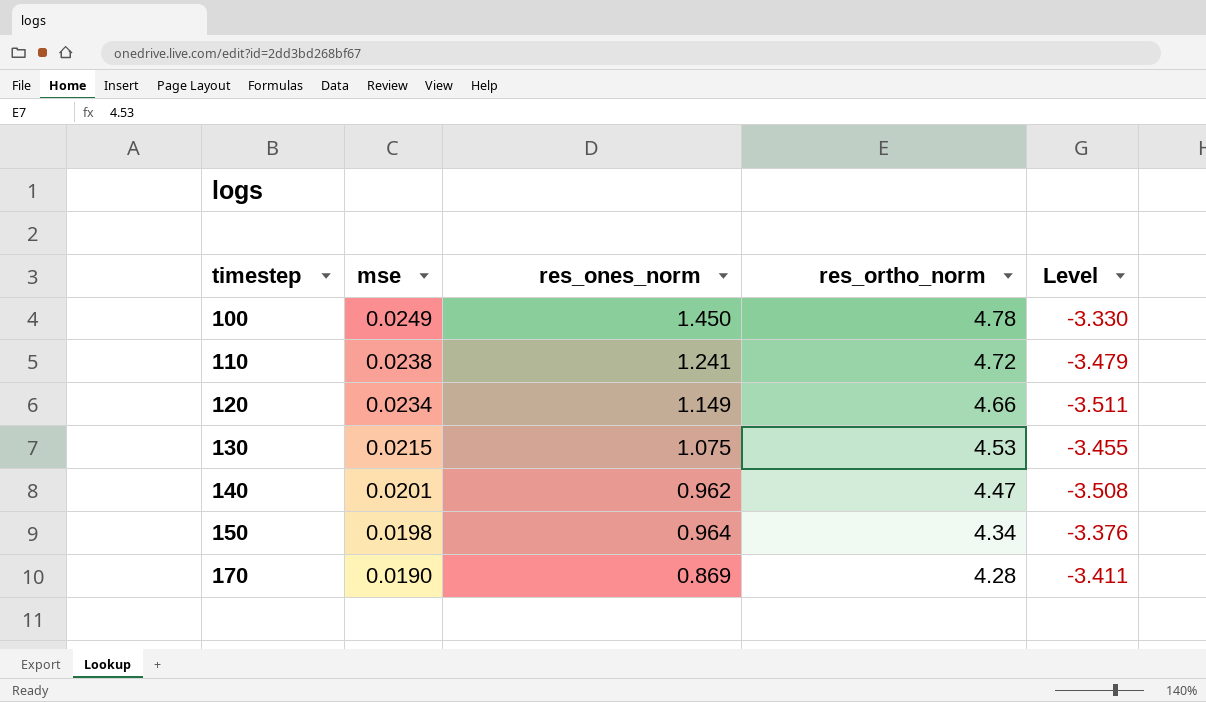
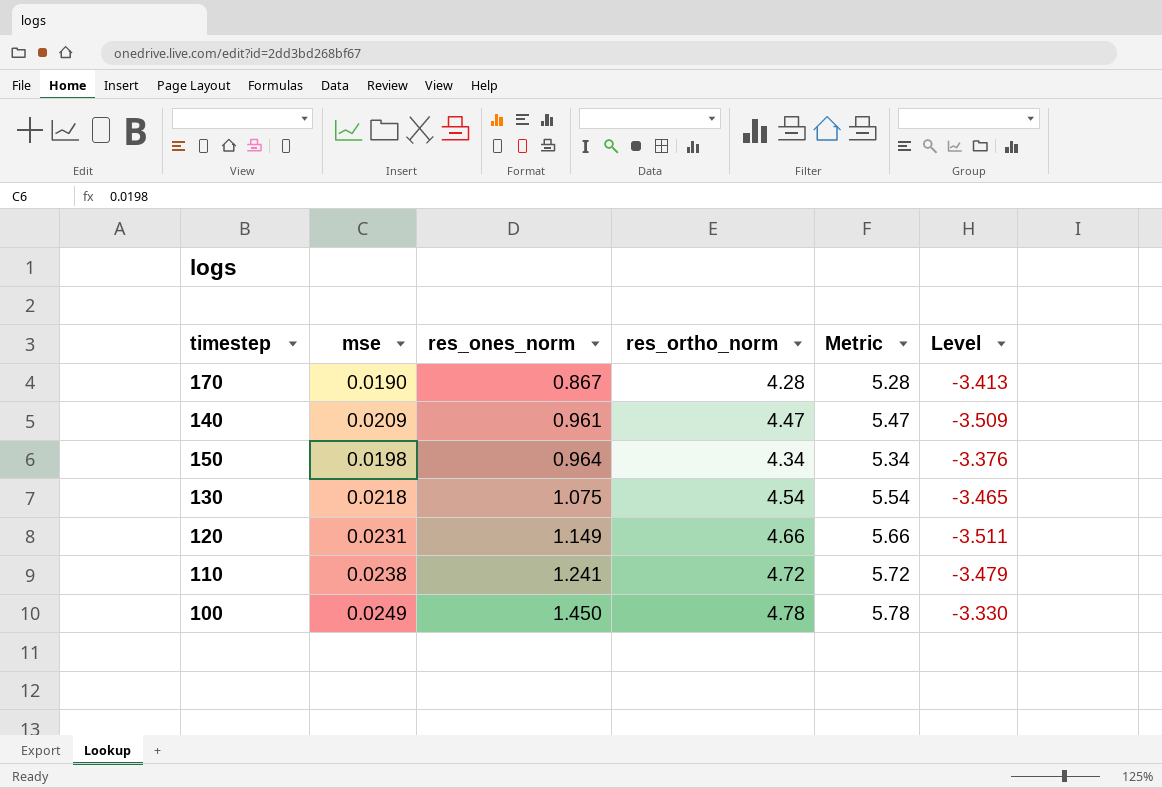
row order: timestep ascending -> res_ones_norm ascending
column Metric | formula: none -> [res_ortho_norm] + 1
170 | res_ones_norm: 0.869 -> 0.867
170 | Level: -3.411 -> -3.413
140 | mse: 0.0201 -> 0.0209
140 | res_ones_norm: 0.962 -> 0.961
140 | Level: -3.508 -> -3.509
130 | mse: 0.0215 -> 0.0218
130 | res_ortho_norm: 4.53 -> 4.54
130 | Level: -3.455 -> -3.465
120 | mse: 0.0234 -> 0.0231

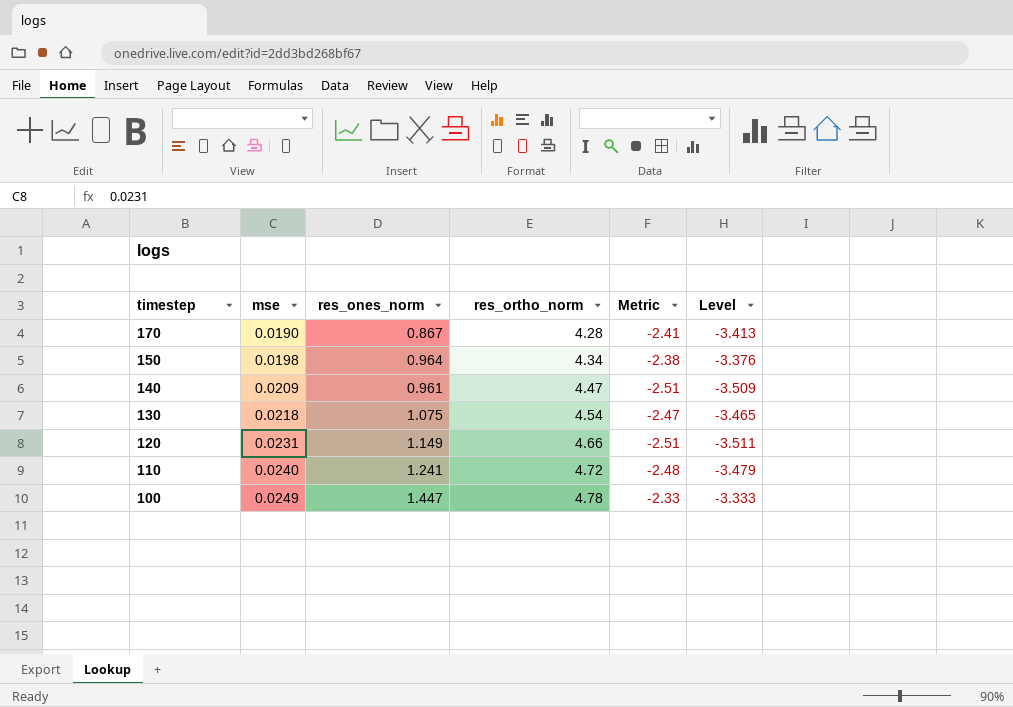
row order: res_ones_norm ascending -> timestep descending
column Metric | formula: [res_ortho_norm] + 1 -> [Level] + 1
110 | mse: 0.0238 -> 0.0240
100 | res_ones_norm: 1.450 -> 1.447
100 | Level: -3.330 -> -3.333

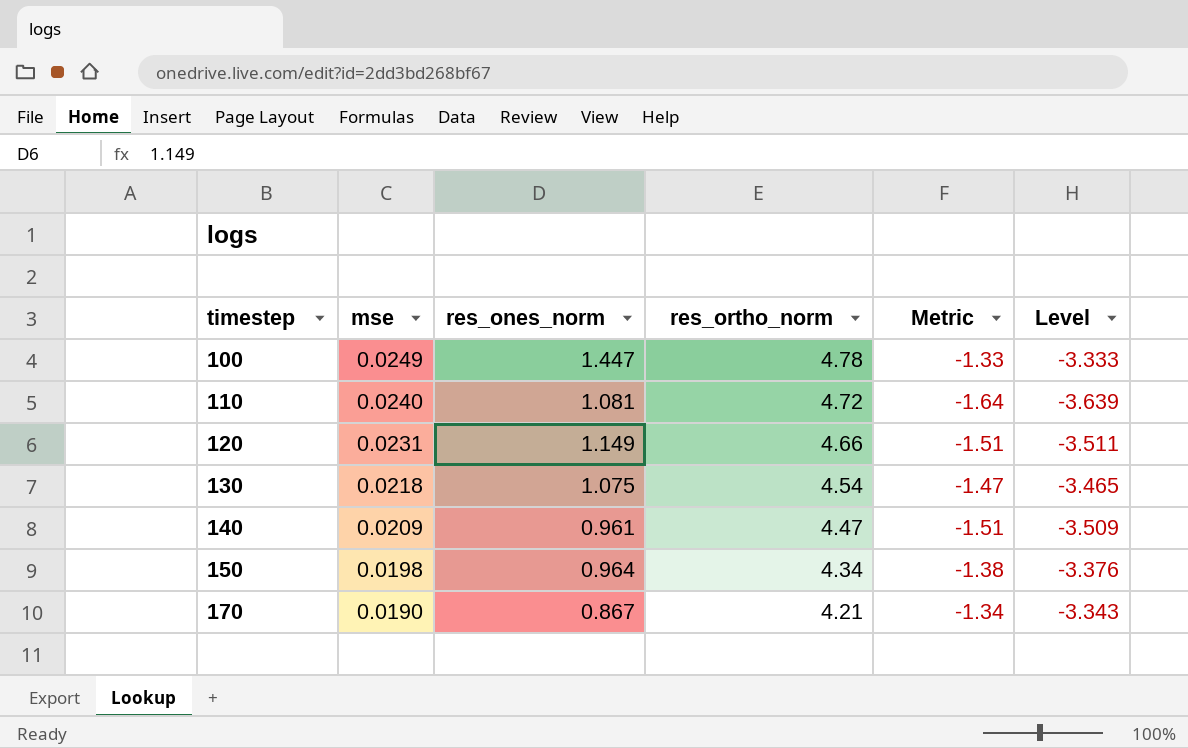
row order: timestep descending -> timestep ascending
column Metric | formula: [Level] + 1 -> [Level] + 2
110 | res_ones_norm: 1.241 -> 1.081
110 | Level: -3.479 -> -3.639
170 | res_ortho_norm: 4.28 -> 4.21
170 | Level: -3.413 -> -3.343

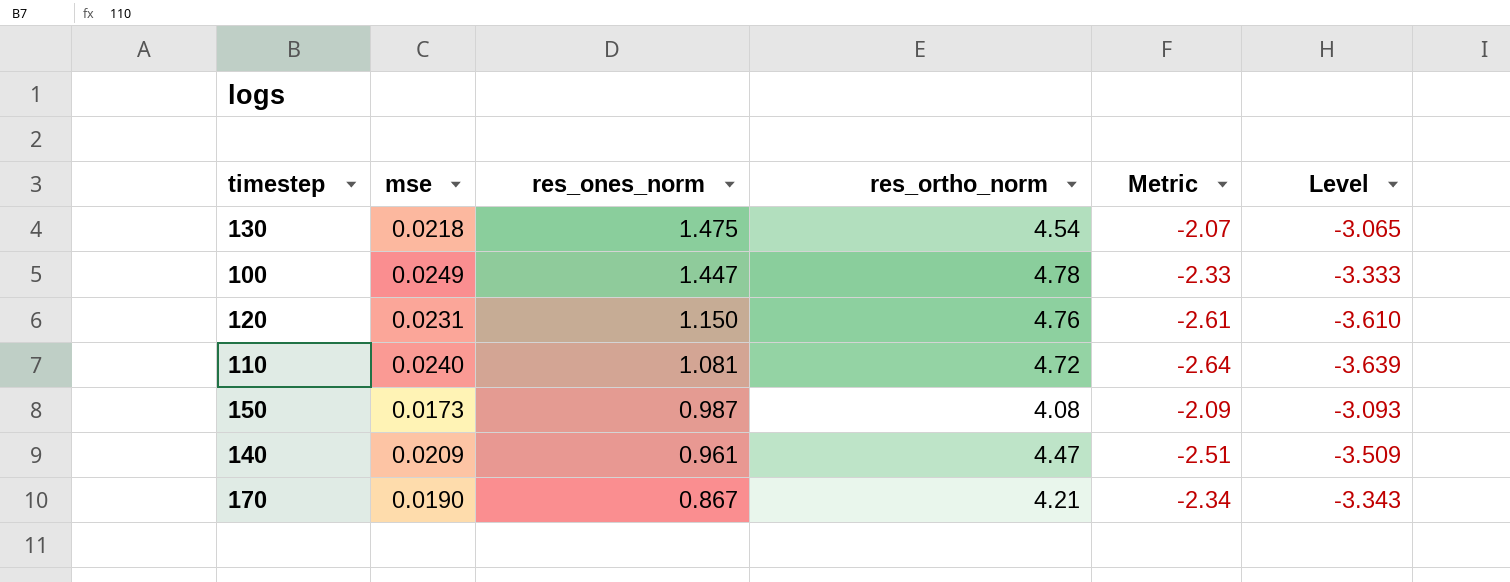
row order: timestep ascending -> res_ones_norm descending
column Metric | formula: [Level] + 2 -> [Level] + 1
130 | res_ones_norm: 1.075 -> 1.475
130 | Level: -3.465 -> -3.065
120 | res_ones_norm: 1.149 -> 1.150
120 | res_ortho_norm: 4.66 -> 4.76
120 | Level: -3.511 -> -3.610
150 | mse: 0.0198 -> 0.0173
150 | res_ones_norm: 0.964 -> 0.987
150 | res_ortho_norm: 4.34 -> 4.08
150 | Level: -3.376 -> -3.093

